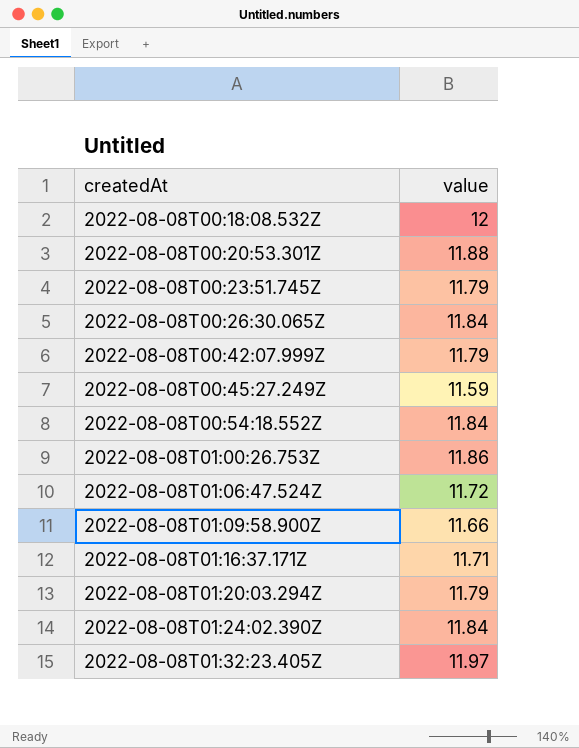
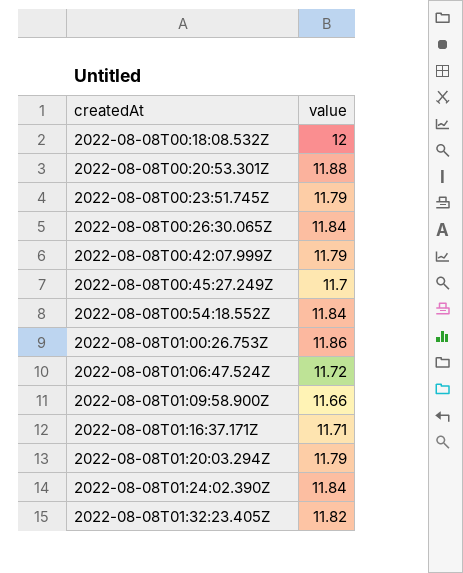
2022-08-08T00:45:27.249Z | value: 11.59 -> 11.7
2022-08-08T01:32:23.405Z | value: 11.97 -> 11.82

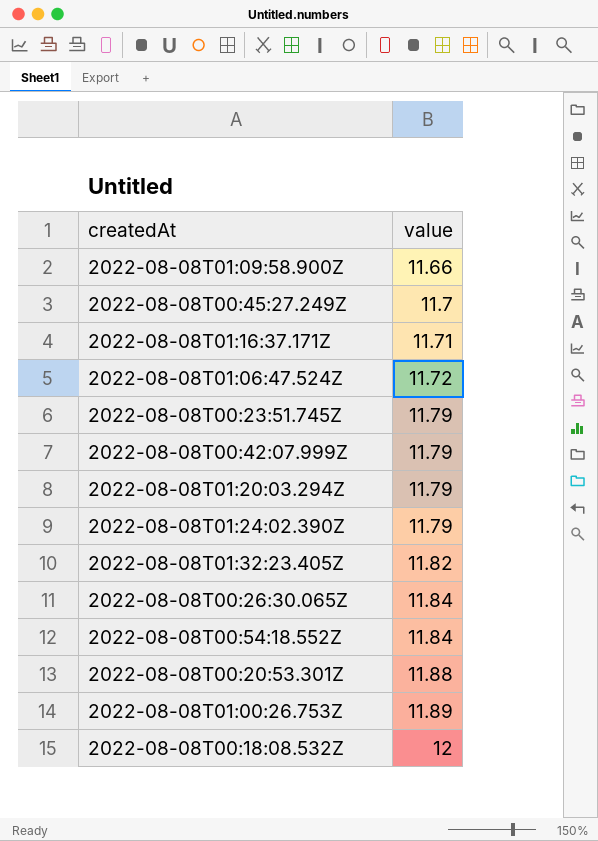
row order: createdAt ascending -> value ascending
2022-08-08T01:24:02.390Z | value: 11.84 -> 11.79
2022-08-08T01:00:26.753Z | value: 11.86 -> 11.89

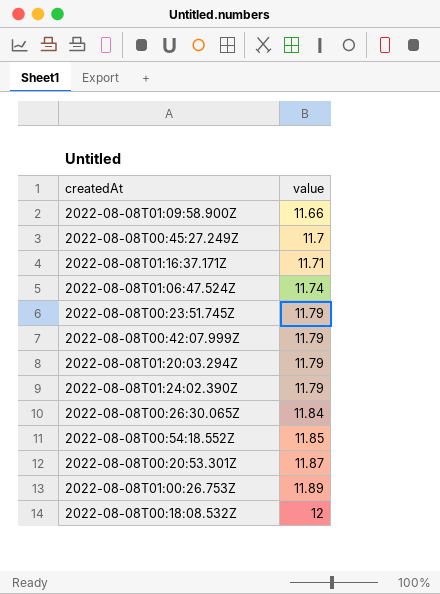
row 2022-08-08T01:32:23.405Z: 11.82 -> none
2022-08-08T01:06:47.524Z | value: 11.72 -> 11.74
2022-08-08T00:54:18.552Z | value: 11.84 -> 11.85
2022-08-08T00:20:53.301Z | value: 11.88 -> 11.87

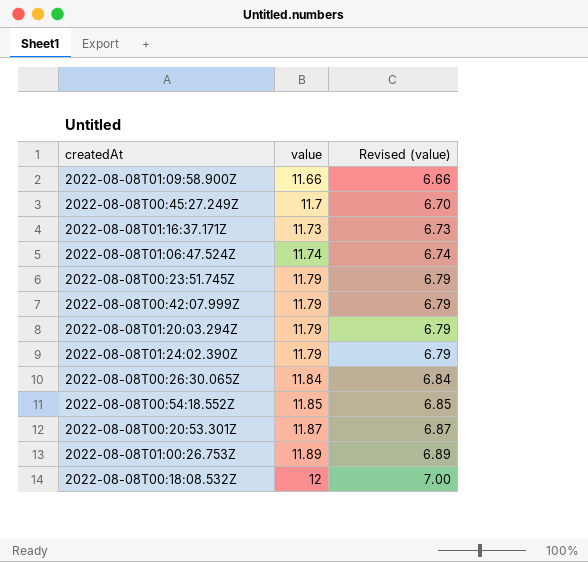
column Revised (value) | formula: none -> [value] - 5
2022-08-08T01:16:37.171Z | value: 11.71 -> 11.73

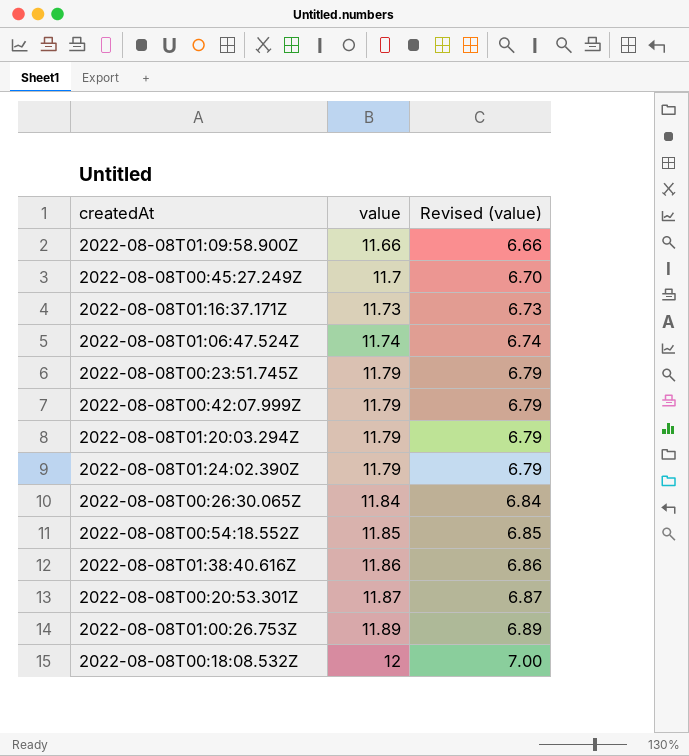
row 2022-08-08T01:38:40.616Z: none -> 11.86 | 6.86

